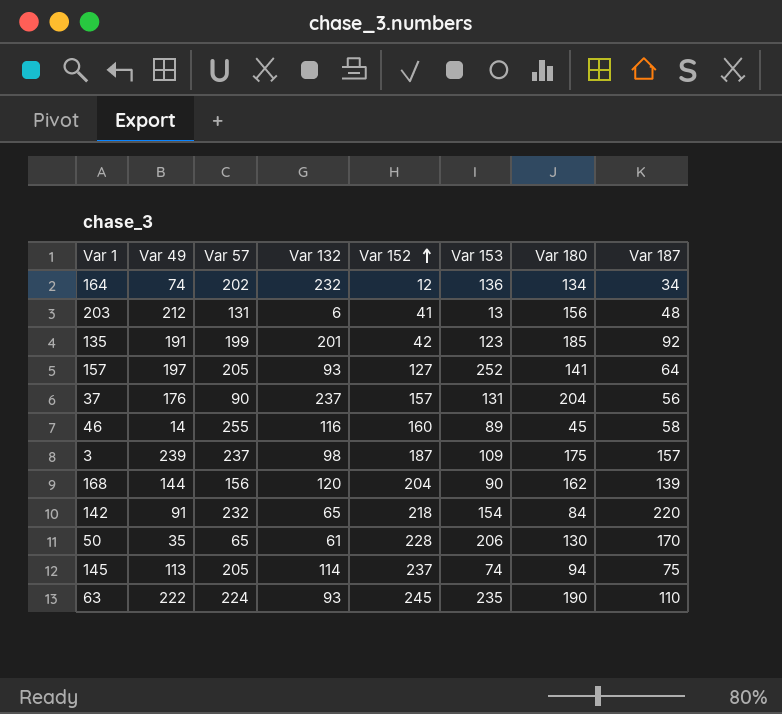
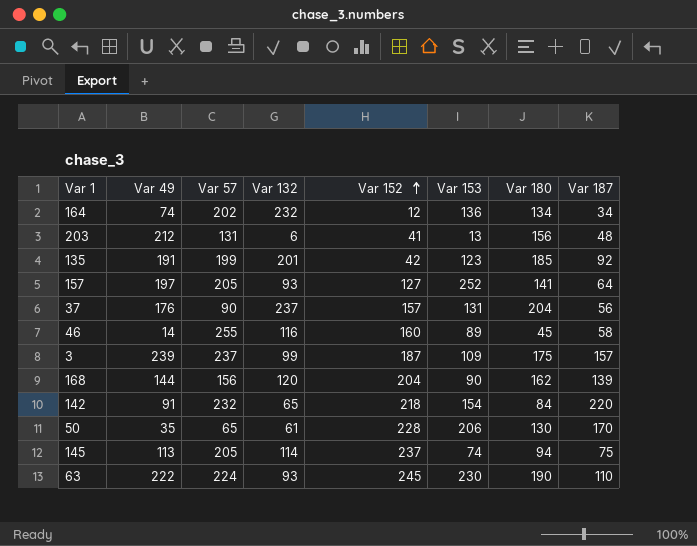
3 | Var 132: 98 -> 99
63 | Var 153: 235 -> 230

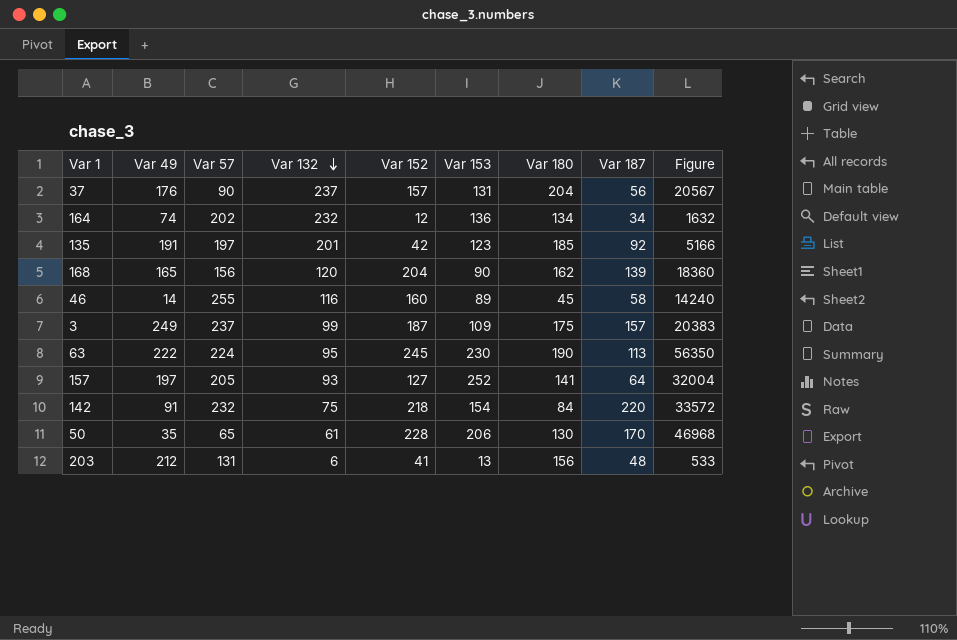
row order: Var 152 ascending -> Var 132 descending
column Figure | formula: none -> [Var 152] * [Var 153]
row 145: 113 | 205 | 114 | 237 | 74 | 94 | 75 -> none
135 | Var 57: 199 -> 197
168 | Var 49: 144 -> 165
3 | Var 49: 239 -> 249
63 | Var 132: 93 -> 95
63 | Var 187: 110 -> 113
142 | Var 132: 65 -> 75

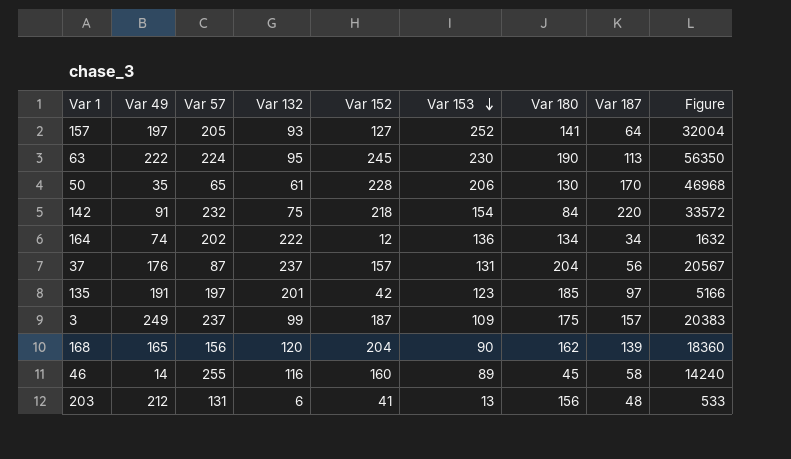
row order: Var 132 descending -> Var 153 descending
164 | Var 132: 232 -> 222
37 | Var 57: 90 -> 87
135 | Var 187: 92 -> 97

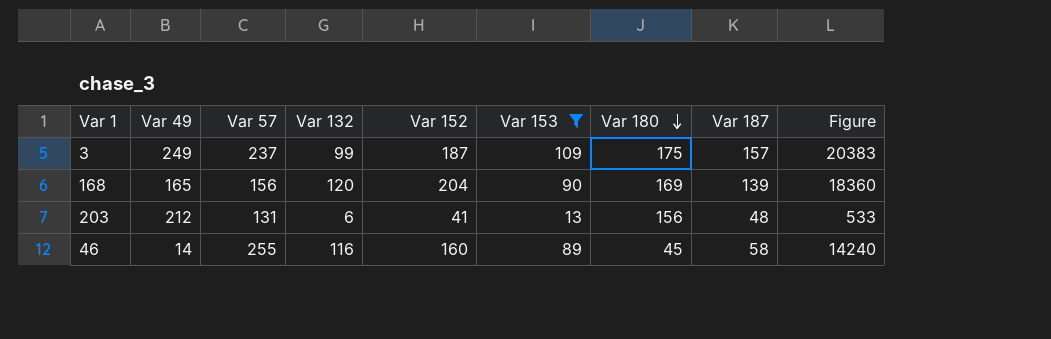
filter: none -> Var 153 <= 109
row order: Var 153 descending -> Var 180 descending
168 | Var 180: 162 -> 169

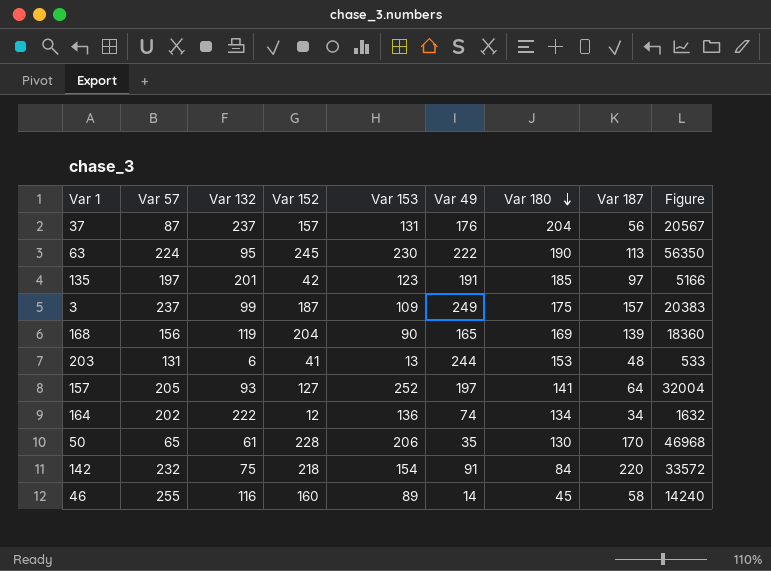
filter: Var 153 <= 109 -> none
column Var 49 | position: 2 -> 6
168 | Var 132: 120 -> 119
203 | Var 49: 212 -> 244
203 | Var 180: 156 -> 153

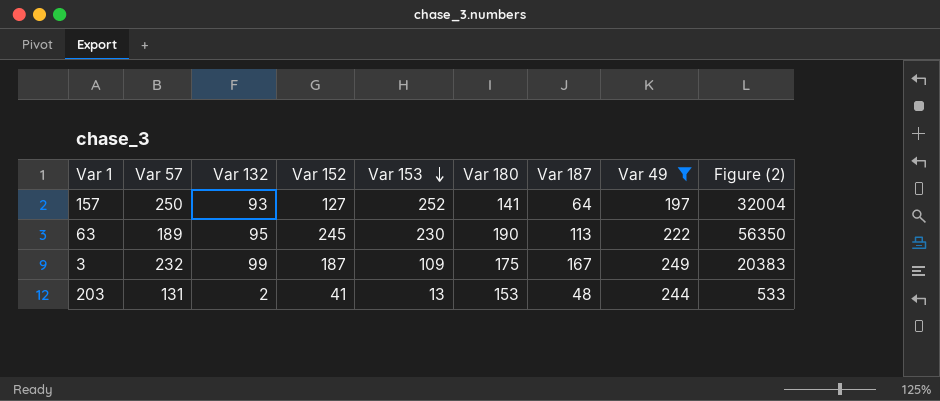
filter: none -> Var 49 >= 197
row order: Var 180 descending -> Var 153 descending
column Var 49 | position: 6 -> 8
column name: Figure -> Figure (2)
157 | Var 57: 205 -> 250
63 | Var 57: 224 -> 189
3 | Var 57: 237 -> 232
3 | Var 187: 157 -> 167
203 | Var 132: 6 -> 2

